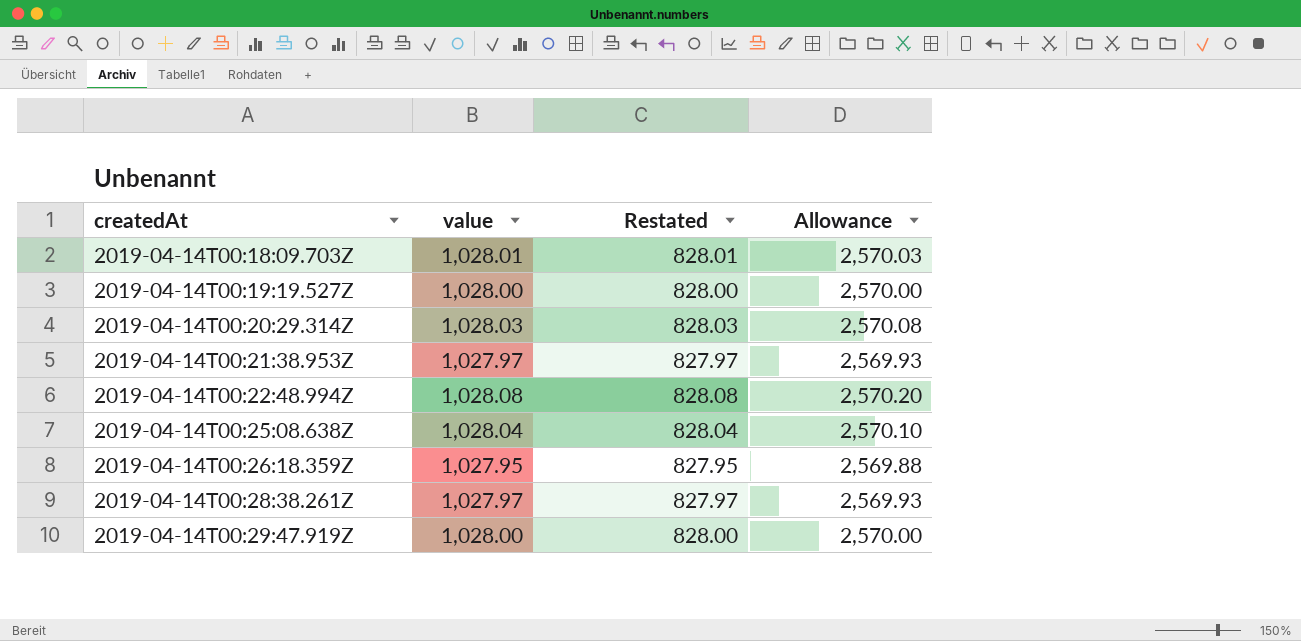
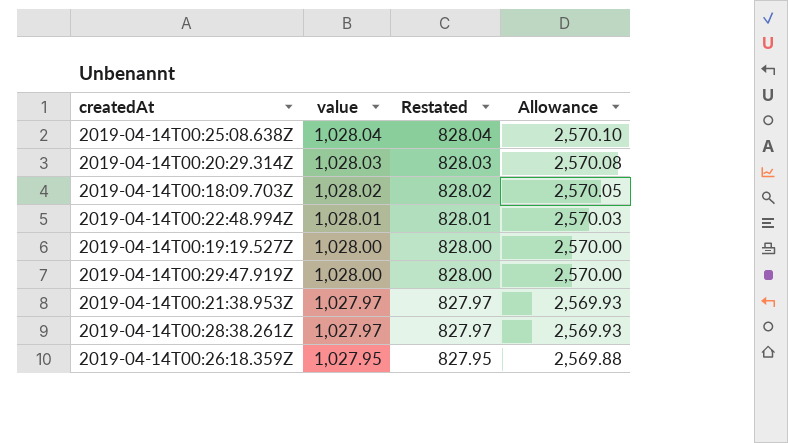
row order: createdAt ascending -> value descending
2019-04-14T00:18:09.703Z | value: 1,028.01 -> 1,028.02
2019-04-14T00:18:09.703Z | Restated: 828.01 -> 828.02
2019-04-14T00:18:09.703Z | Allowance: 2,570.03 -> 2,570.05
2019-04-14T00:22:48.994Z | value: 1,028.08 -> 1,028.01
2019-04-14T00:22:48.994Z | Restated: 828.08 -> 828.01
2019-04-14T00:22:48.994Z | Allowance: 2,570.20 -> 2,570.03

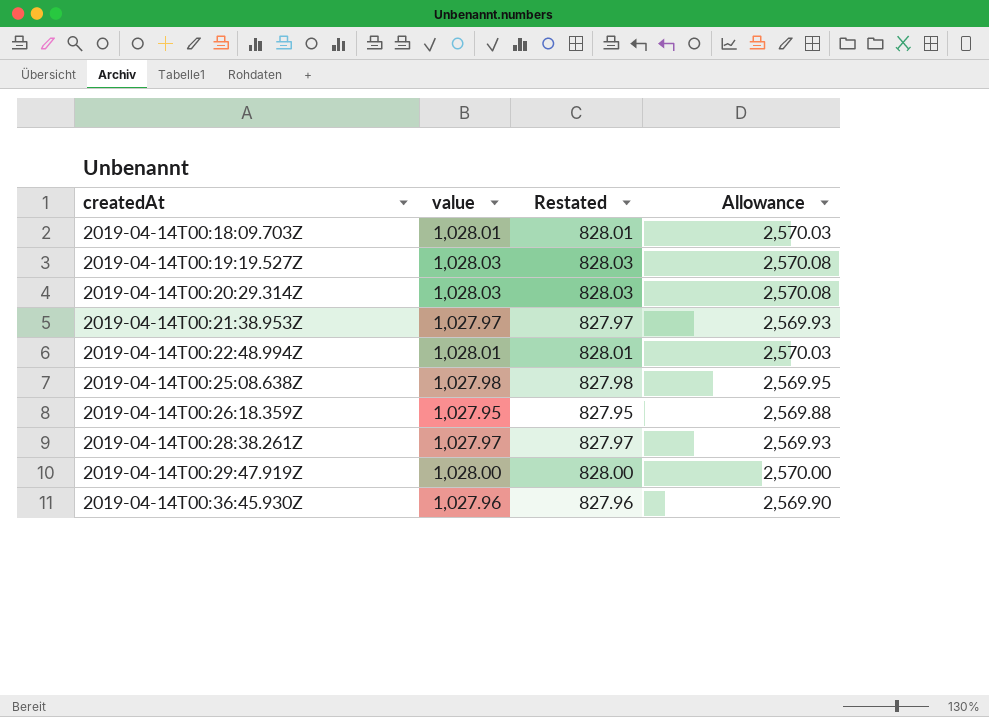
row order: value descending -> createdAt ascending
2019-04-14T00:18:09.703Z | value: 1,028.02 -> 1,028.01
2019-04-14T00:18:09.703Z | Restated: 828.02 -> 828.01
2019-04-14T00:18:09.703Z | Allowance: 2,570.05 -> 2,570.03
2019-04-14T00:19:19.527Z | value: 1,028.00 -> 1,028.03
2019-04-14T00:19:19.527Z | Restated: 828.00 -> 828.03
2019-04-14T00:19:19.527Z | Allowance: 2,570.00 -> 2,570.08
2019-04-14T00:25:08.638Z | value: 1,028.04 -> 1,027.98
2019-04-14T00:25:08.638Z | Restated: 828.04 -> 827.98
2019-04-14T00:25:08.638Z | Allowance: 2,570.10 -> 2,569.95
row 2019-04-14T00:36:45.930Z: none -> 1,027.96 | 827.96 | 2,569.90

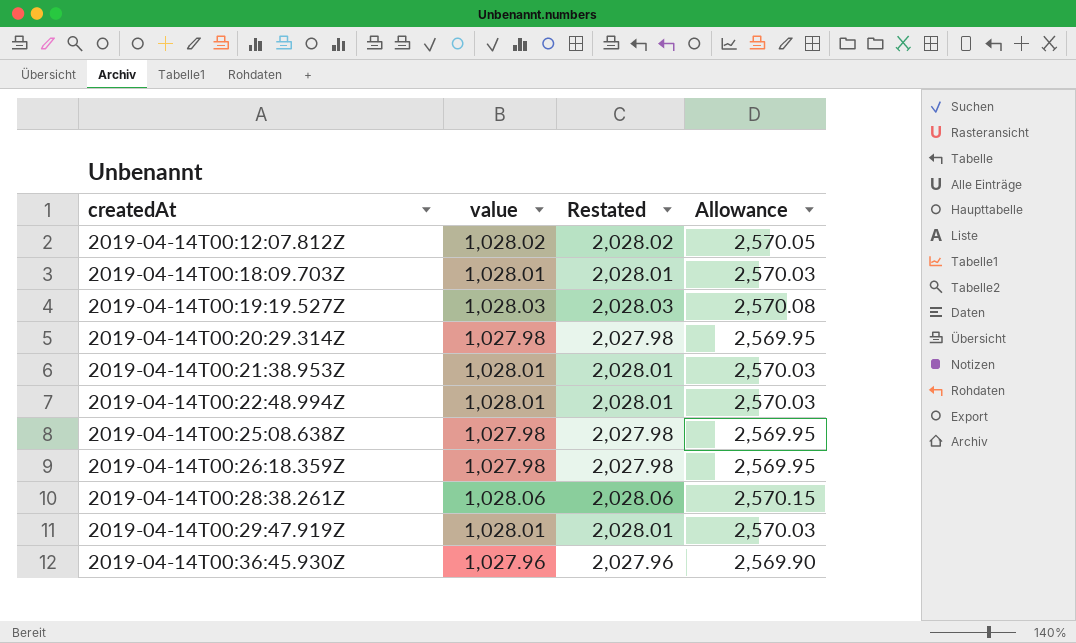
column Restated | formula: [value] - 200 -> [value] + 1000
row 2019-04-14T00:12:07.812Z: none -> 1,028.02 | 2,028.02 | 2,570.05
2019-04-14T00:20:29.314Z | value: 1,028.03 -> 1,027.98
2019-04-14T00:20:29.314Z | Allowance: 2,570.08 -> 2,569.95
2019-04-14T00:21:38.953Z | value: 1,027.97 -> 1,028.01
2019-04-14T00:21:38.953Z | Allowance: 2,569.93 -> 2,570.03
2019-04-14T00:26:18.359Z | value: 1,027.95 -> 1,027.98
2019-04-14T00:26:18.359Z | Allowance: 2,569.88 -> 2,569.95
2019-04-14T00:28:38.261Z | value: 1,027.97 -> 1,028.06
2019-04-14T00:28:38.261Z | Allowance: 2,569.93 -> 2,570.15
2019-04-14T00:29:47.919Z | value: 1,028.00 -> 1,028.01
2019-04-14T00:29:47.919Z | Allowance: 2,570.00 -> 2,570.03

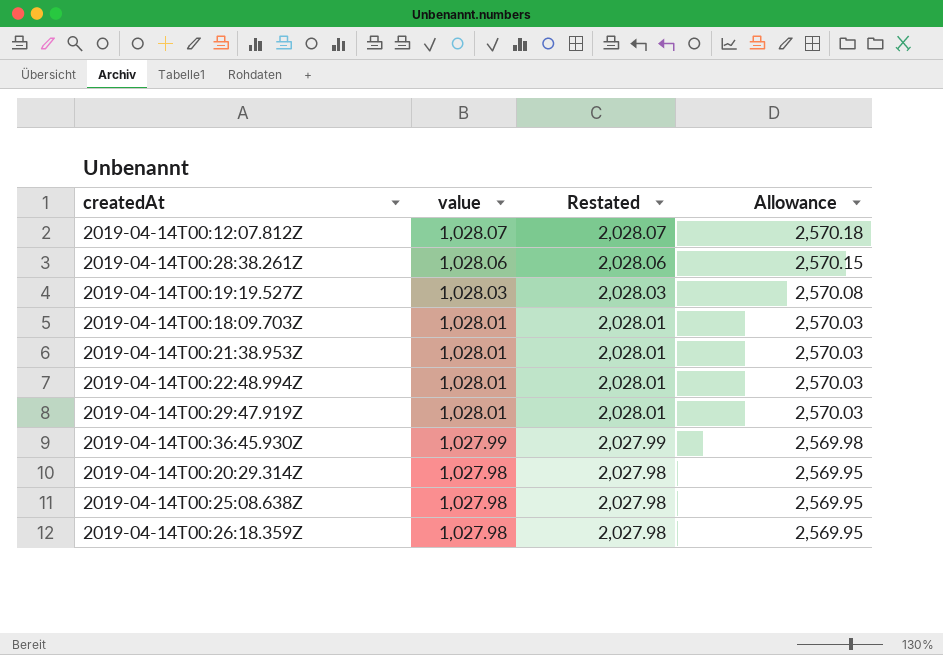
row order: createdAt ascending -> value descending
2019-04-14T00:12:07.812Z | value: 1,028.02 -> 1,028.07
2019-04-14T00:12:07.812Z | Restated: 2,028.02 -> 2,028.07
2019-04-14T00:12:07.812Z | Allowance: 2,570.05 -> 2,570.18
2019-04-14T00:36:45.930Z | value: 1,027.96 -> 1,027.99
2019-04-14T00:36:45.930Z | Restated: 2,027.96 -> 2,027.99
2019-04-14T00:36:45.930Z | Allowance: 2,569.90 -> 2,569.98

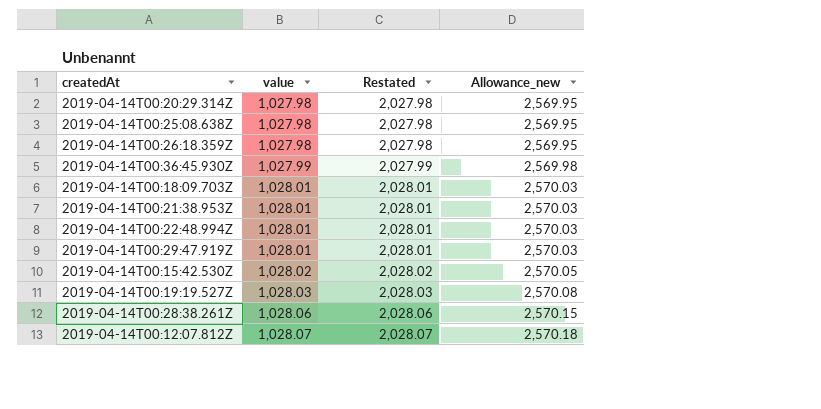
row order: value descending -> value ascending
column name: Allowance -> Allowance_new
row 2019-04-14T00:15:42.530Z: none -> 1,028.02 | 2,028.02 | 2,570.05

